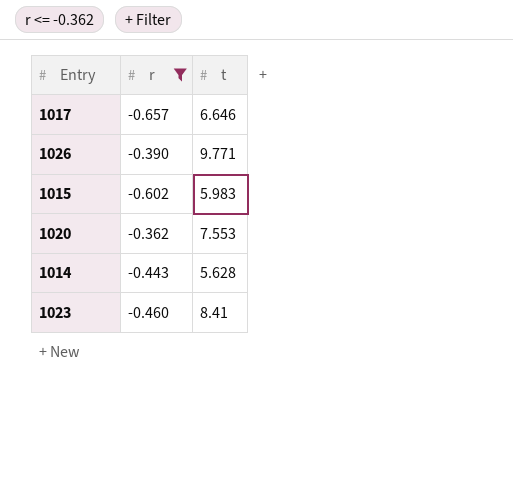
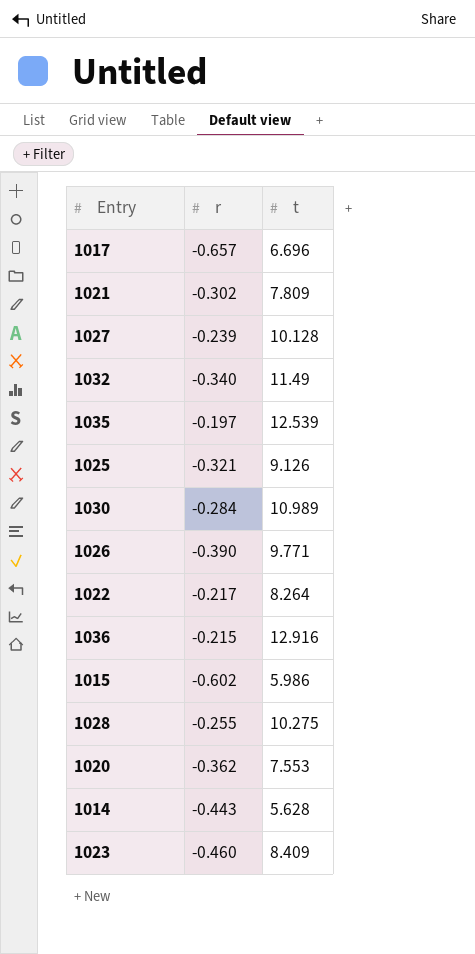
filter: r <= -0.362 -> none
1017 | t: 6.646 -> 6.696
1015 | t: 5.983 -> 5.986
1023 | t: 8.41 -> 8.409

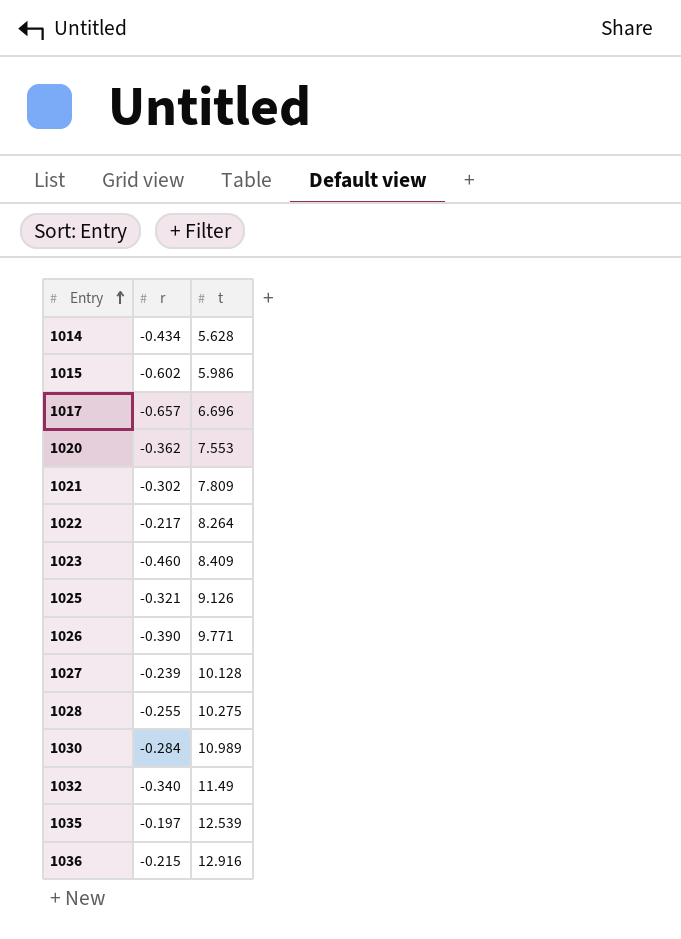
row order: none -> Entry ascending
1014 | r: -0.443 -> -0.434

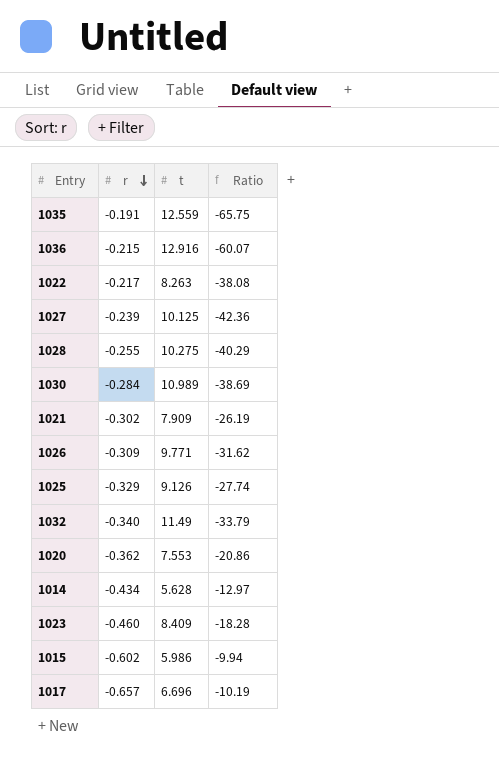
row order: Entry ascending -> r descending
column Ratio | formula: none -> [t] / [r]
1035 | r: -0.197 -> -0.191
1035 | t: 12.539 -> 12.559
1022 | t: 8.264 -> 8.263
1027 | t: 10.128 -> 10.125
1021 | t: 7.809 -> 7.909
1026 | r: -0.390 -> -0.309
1025 | r: -0.321 -> -0.329

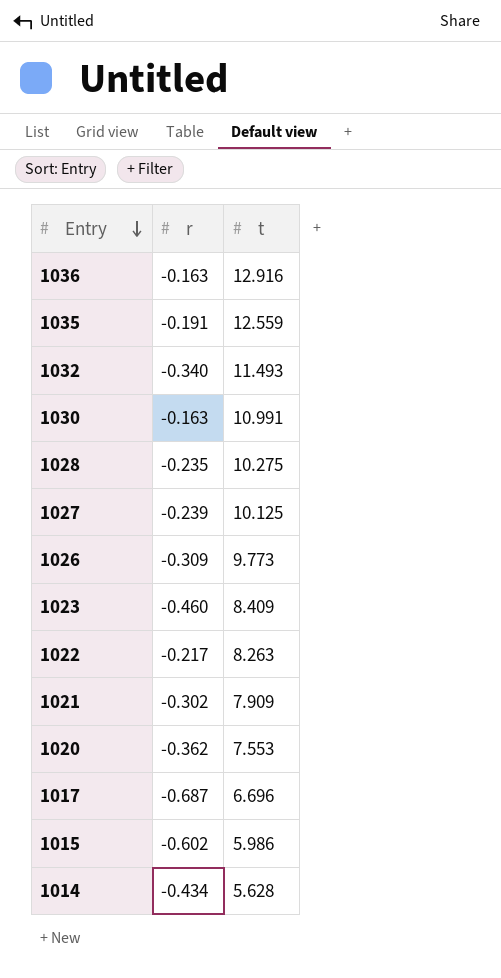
row order: r descending -> Entry descending
column Ratio | formula: [t] / [r] -> none
row 1025: -0.329 | 9.126 | -27.74 -> none
1036 | r: -0.215 -> -0.163
1032 | t: 11.49 -> 11.493
1030 | r: -0.284 -> -0.163
1030 | t: 10.989 -> 10.991
1028 | r: -0.255 -> -0.235
1026 | t: 9.771 -> 9.773
1017 | r: -0.657 -> -0.687

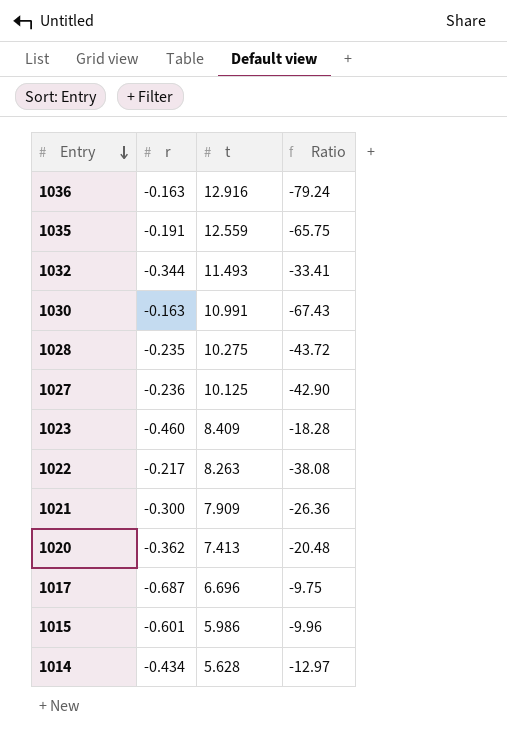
column Ratio | formula: none -> [t] / [r]
row 1026: -0.309 | 9.773 -> none
1032 | r: -0.340 -> -0.344
1027 | r: -0.239 -> -0.236
1021 | r: -0.302 -> -0.300
1020 | t: 7.553 -> 7.413
1015 | r: -0.602 -> -0.601

